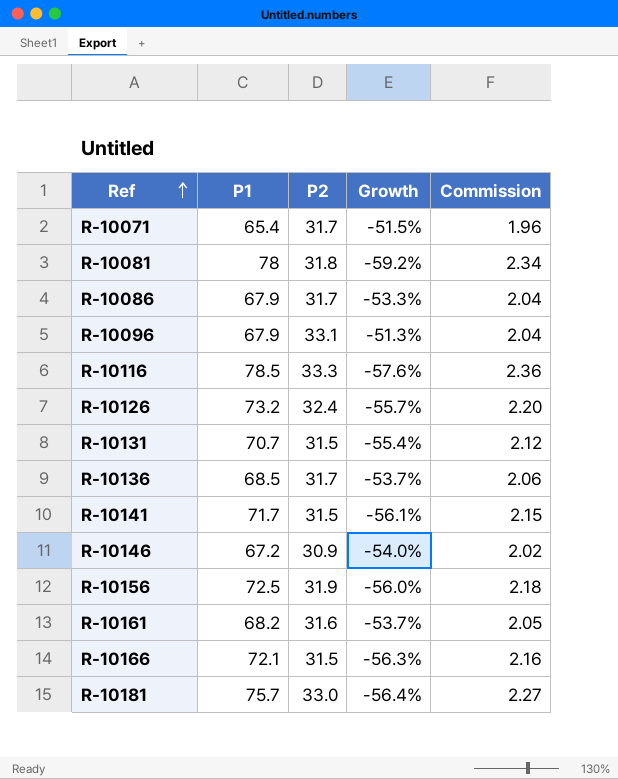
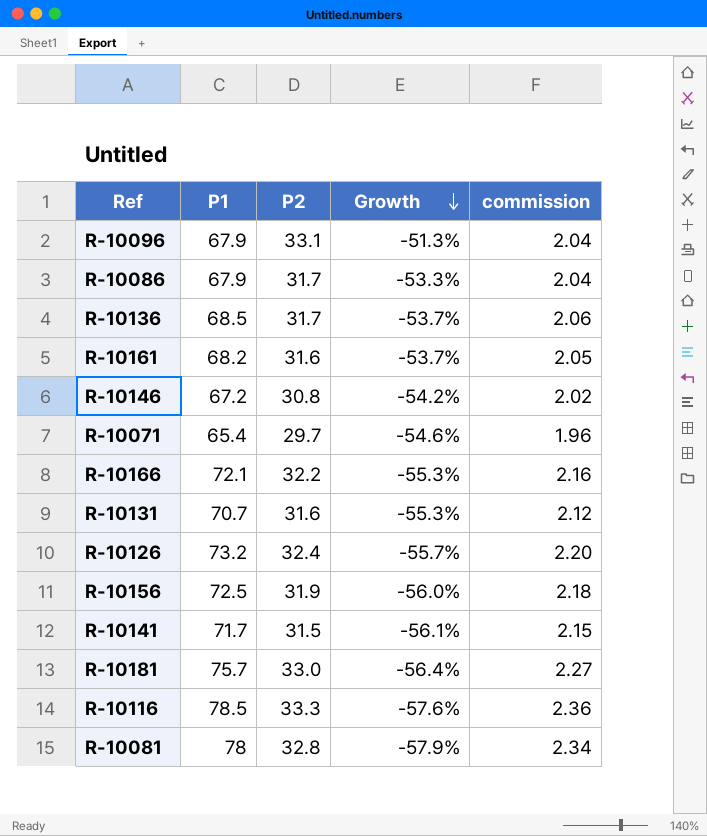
row order: Ref ascending -> Growth descending
column name: Commission -> commission
R-10146 | P2: 30.9 -> 30.8
R-10146 | Growth: -54.0% -> -54.2%
R-10071 | P2: 31.7 -> 29.7
R-10071 | Growth: -51.5% -> -54.6%
R-10166 | P2: 31.5 -> 32.2
R-10166 | Growth: -56.3% -> -55.3%
R-10131 | P2: 31.5 -> 31.6
R-10131 | Growth: -55.4% -> -55.3%
R-10081 | P2: 31.8 -> 32.8
R-10081 | Growth: -59.2% -> -57.9%

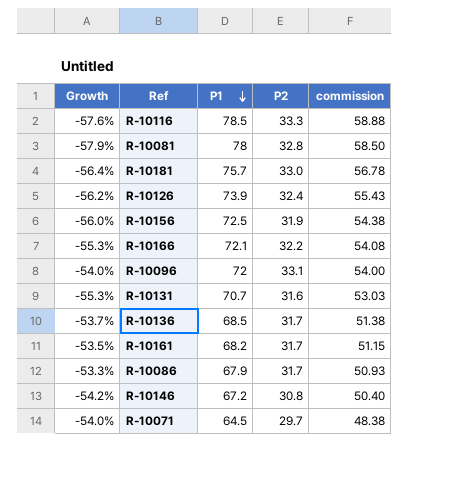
row order: Growth descending -> P1 descending
column Growth | position: 4 -> 1
column commission | formula: [P1] * 0.03 -> [P1] * 0.75
row R-10141: 71.7 | 31.5 | -56.1% | 2.15 -> none
R-10126 | Growth: -55.7% -> -56.2%
R-10126 | P1: 73.2 -> 73.9
R-10096 | Growth: -51.3% -> -54.0%
R-10096 | P1: 67.9 -> 72
R-10161 | Growth: -53.7% -> -53.5%
R-10161 | P2: 31.6 -> 31.7
R-10071 | Growth: -54.6% -> -54.0%
R-10071 | P1: 65.4 -> 64.5

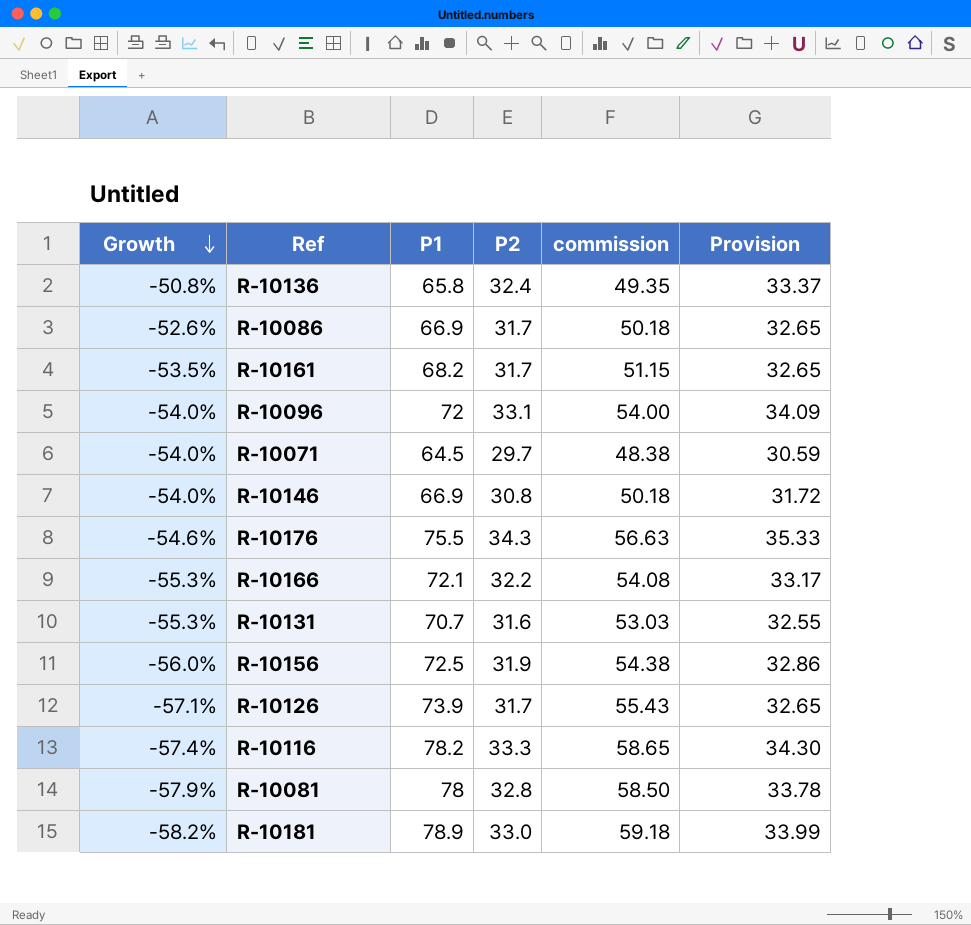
row order: P1 descending -> Growth descending
column Provision | formula: none -> [P2] * 1.03
R-10136 | Growth: -53.7% -> -50.8%
R-10136 | P1: 68.5 -> 65.8
R-10136 | P2: 31.7 -> 32.4
R-10136 | commission: 51.38 -> 49.35
R-10086 | Growth: -53.3% -> -52.6%
R-10086 | P1: 67.9 -> 66.9
R-10086 | commission: 50.93 -> 50.18
R-10146 | Growth: -54.2% -> -54.0%
R-10146 | P1: 67.2 -> 66.9
R-10146 | commission: 50.40 -> 50.18
row R-10176: none -> -54.6% | 75.5 | 34.3 | 56.63 | 35.33
R-10126 | Growth: -56.2% -> -57.1%
R-10126 | P2: 32.4 -> 31.7
R-10116 | Growth: -57.6% -> -57.4%
R-10116 | P1: 78.5 -> 78.2
R-10116 | commission: 58.88 -> 58.65
R-10181 | Growth: -56.4% -> -58.2%
R-10181 | P1: 75.7 -> 78.9
R-10181 | commission: 56.78 -> 59.18

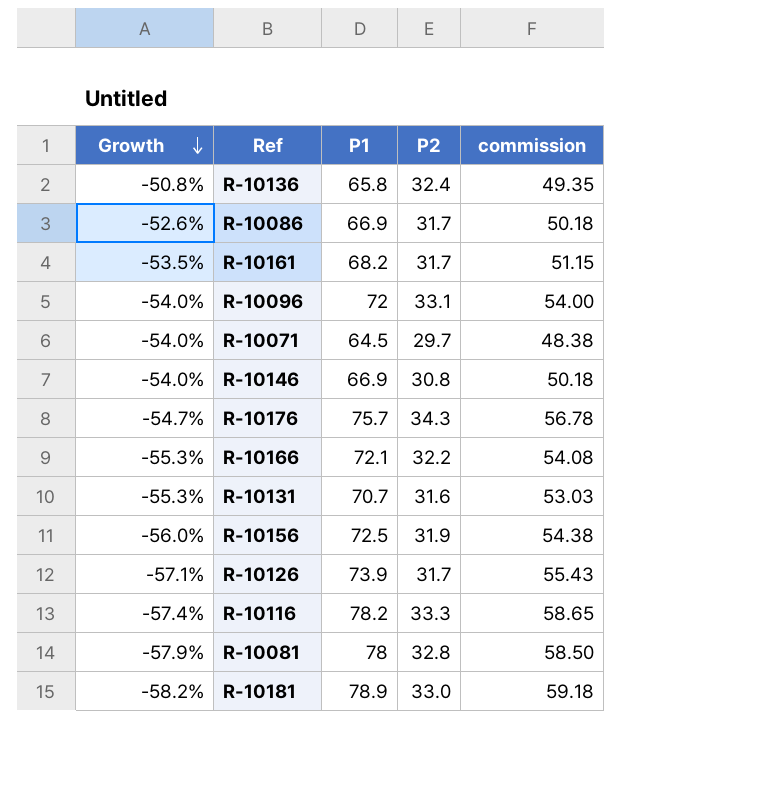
column Provision | formula: [P2] * 1.03 -> none
R-10176 | Growth: -54.6% -> -54.7%
R-10176 | P1: 75.5 -> 75.7
R-10176 | commission: 56.63 -> 56.78

